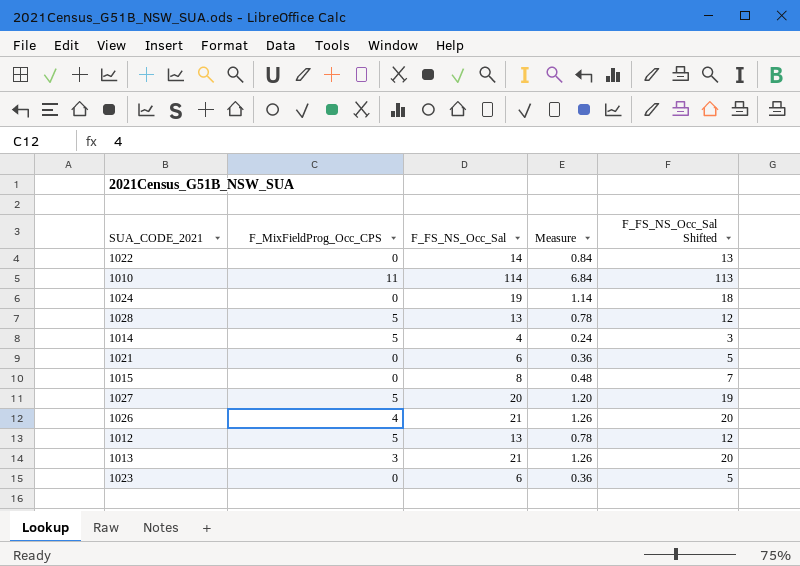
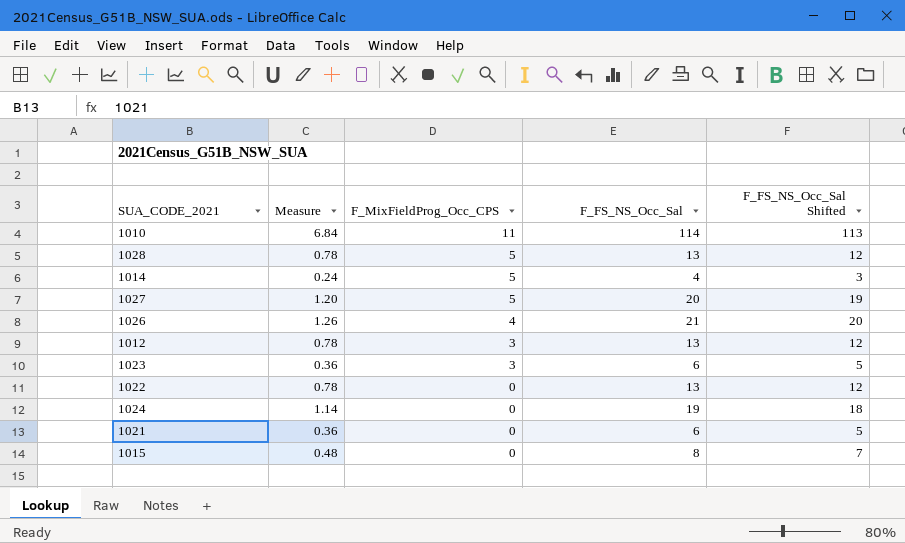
row order: none -> F_MixFieldProg_Occ_CPS descending
column Measure | position: 4 -> 2
row 1013: 3 | 21 | 1.26 | 20 -> none
1012 | F_MixFieldProg_Occ_CPS: 5 -> 3
1023 | F_MixFieldProg_Occ_CPS: 0 -> 3
1022 | Measure: 0.84 -> 0.78
1022 | F_FS_NS_Occ_Sal: 14 -> 13
1022 | F_FS_NS_Occ_Sal Shifted: 13 -> 12

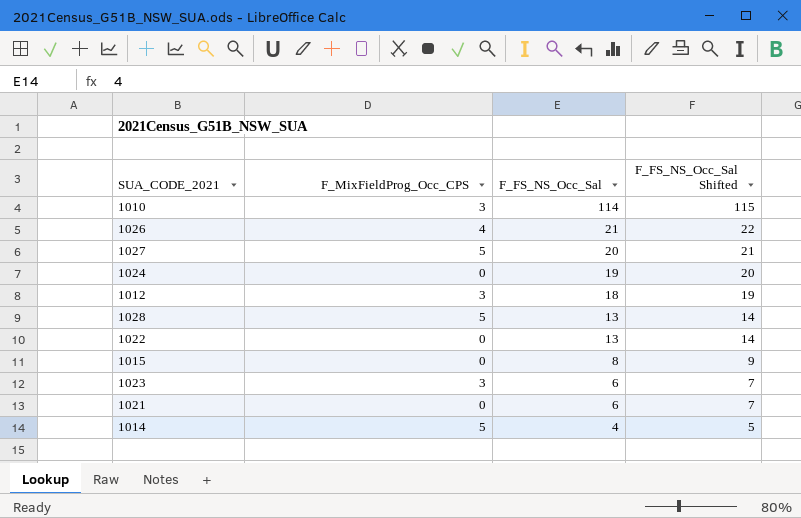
row order: F_MixFieldProg_Occ_CPS descending -> F_FS_NS_Occ_Sal descending
column Measure | formula: [F_FS_NS_Occ_Sal] * 0.06 -> none
column F_FS_NS_Occ_Sal Shifted | formula: [F_FS_NS_Occ_Sal] - 1 -> [F_FS_NS_Occ_Sal] + 1
1010 | F_MixFieldProg_Occ_CPS: 11 -> 3
1012 | F_FS_NS_Occ_Sal: 13 -> 18

